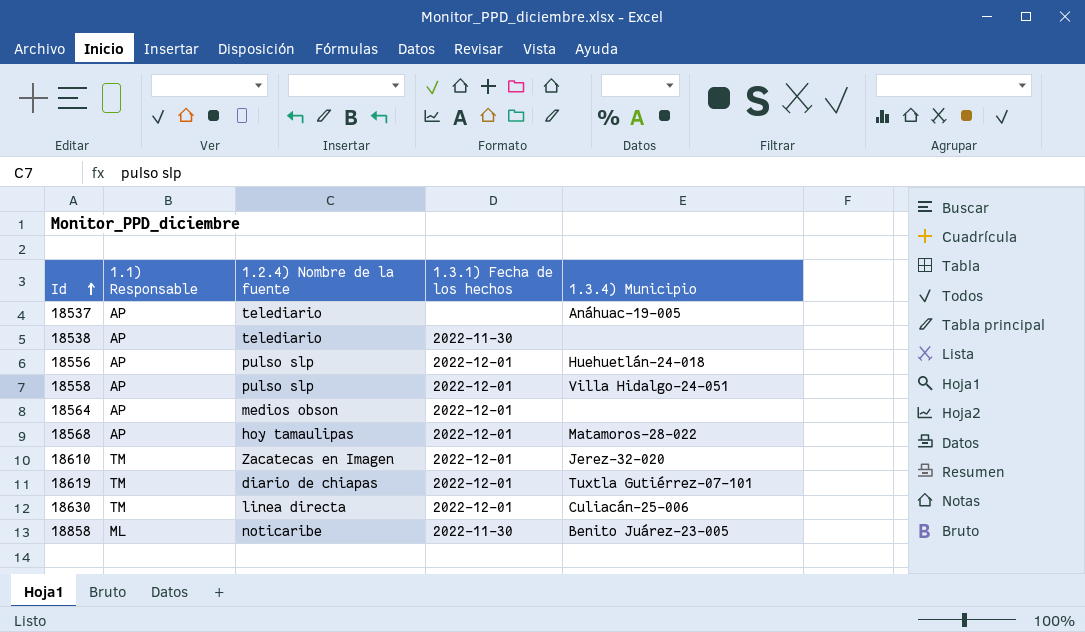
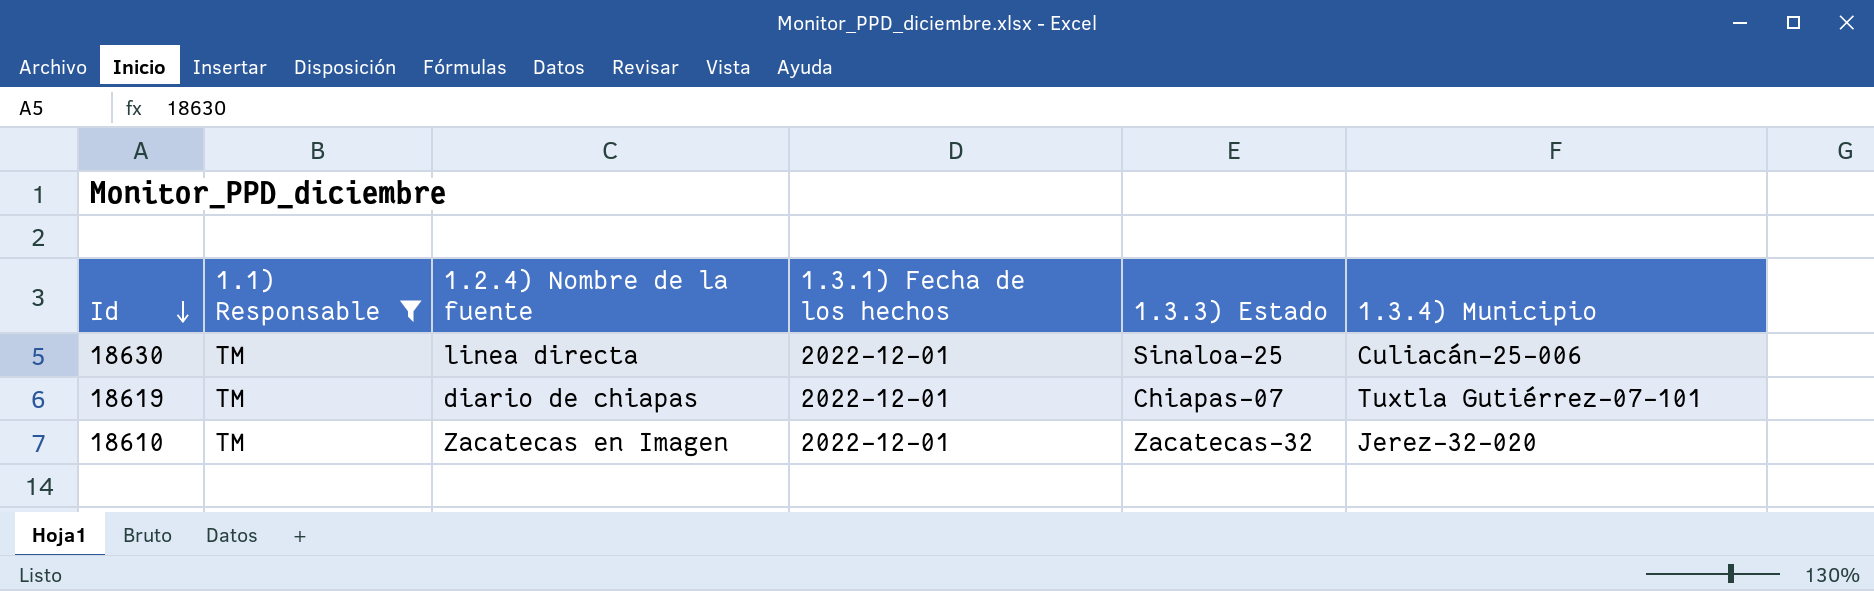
filter: none -> 1.1) Responsable = TM
row order: Id ascending -> Id descending
column 1.3.3) Estado | position: none -> 5

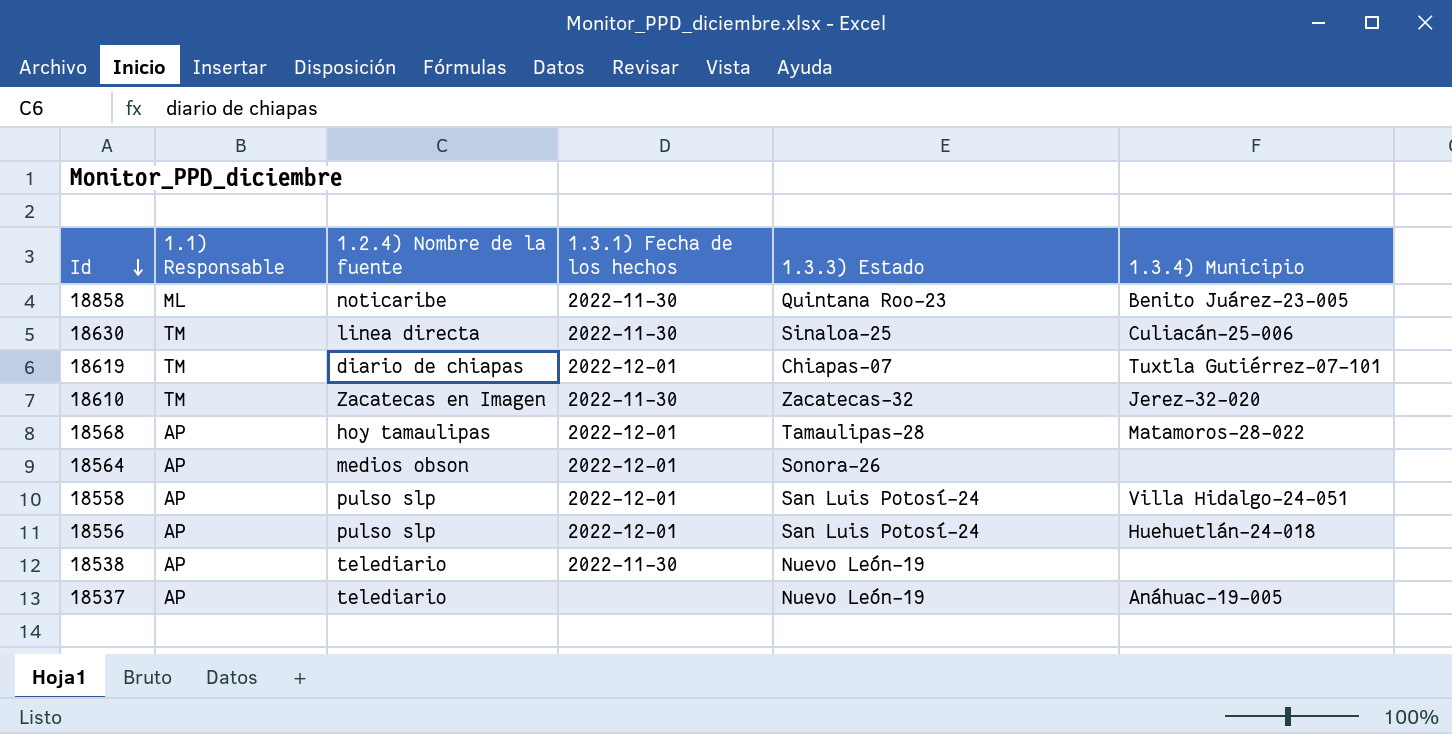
filter: 1.1) Responsable = TM -> none
18630 | 1.3.1) Fecha de los hechos: 2022-12-01 -> 2022-11-30
18610 | 1.3.1) Fecha de los hechos: 2022-12-01 -> 2022-11-30

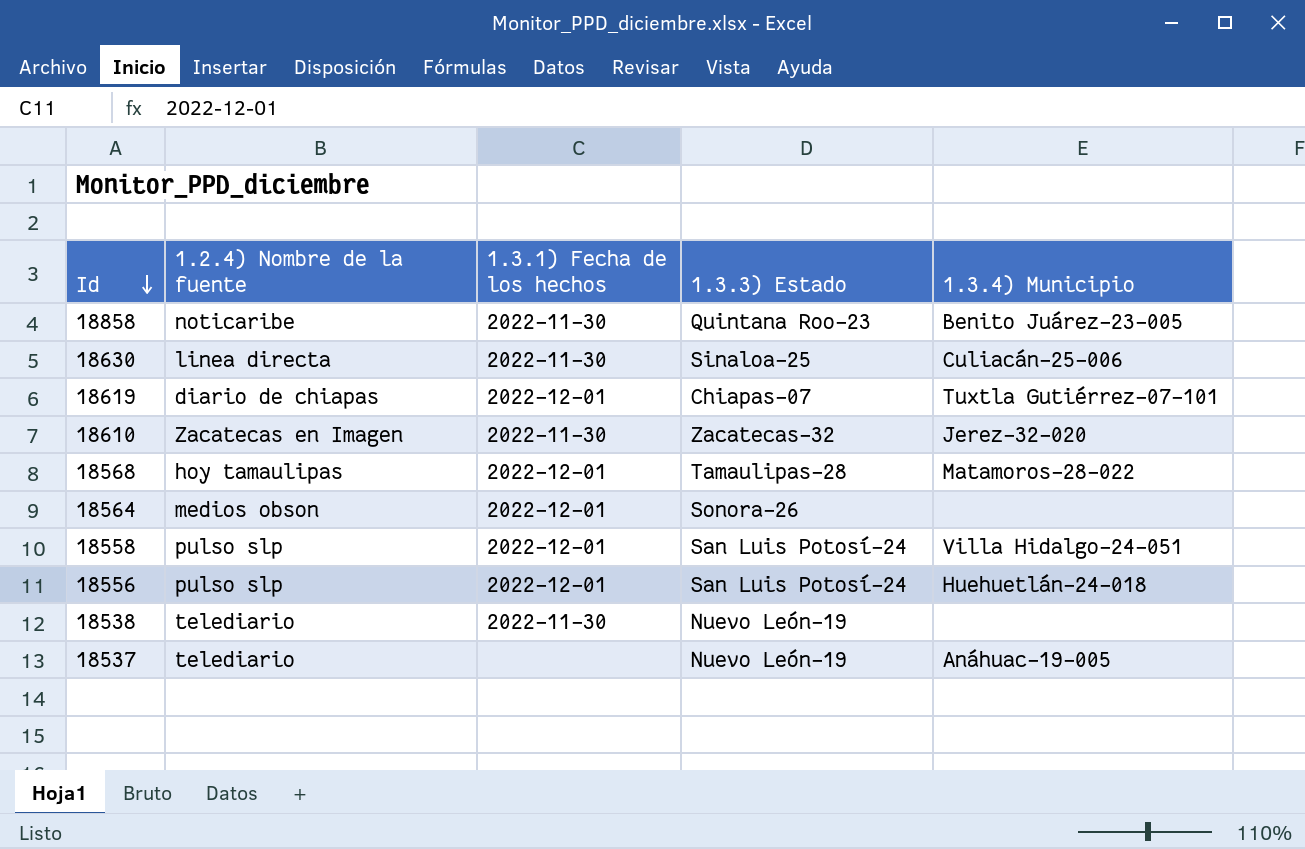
column 1.1) Responsable | position: 2 -> none

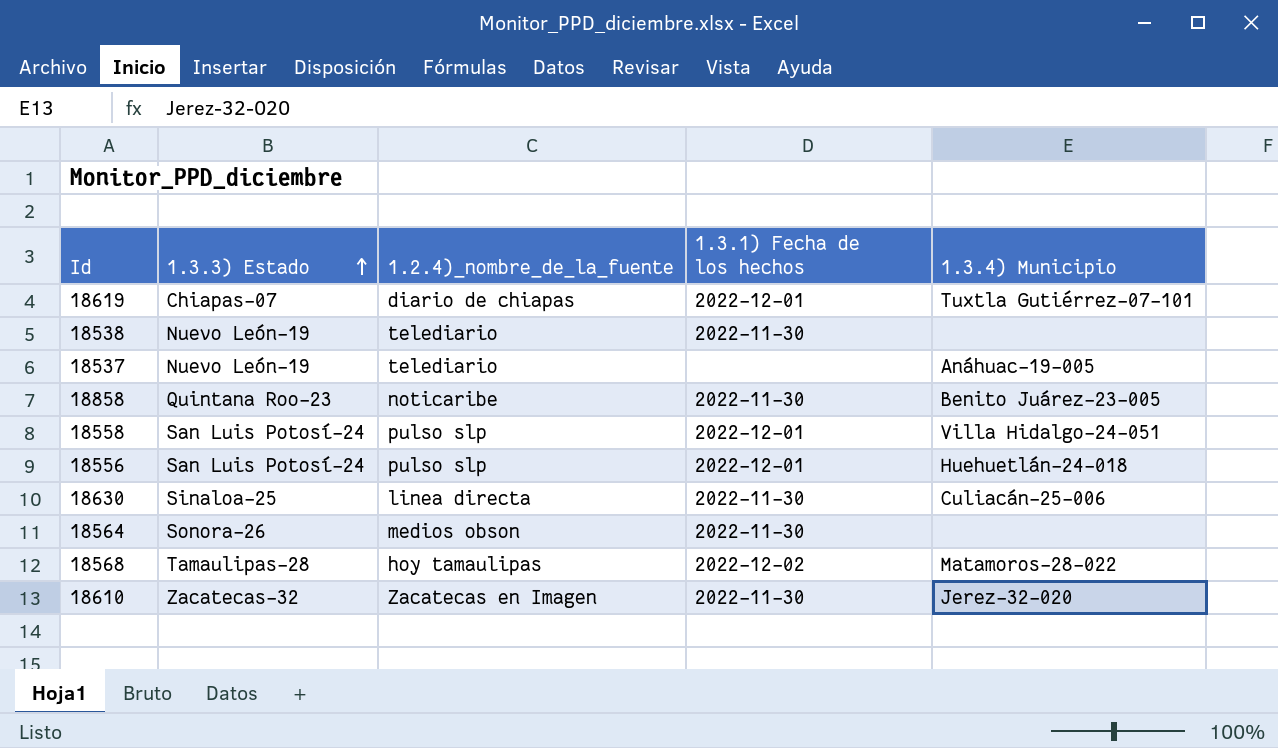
row order: Id descending -> 1.3.3) Estado ascending
column 1.3.3) Estado | position: 4 -> 2
column name: 1.2.4) Nombre de la fuente -> 1.2.4)_nombre_de_la_fuente
18564 | 1.3.1) Fecha de los hechos: 2022-12-01 -> 2022-11-30
18568 | 1.3.1) Fecha de los hechos: 2022-12-01 -> 2022-12-02

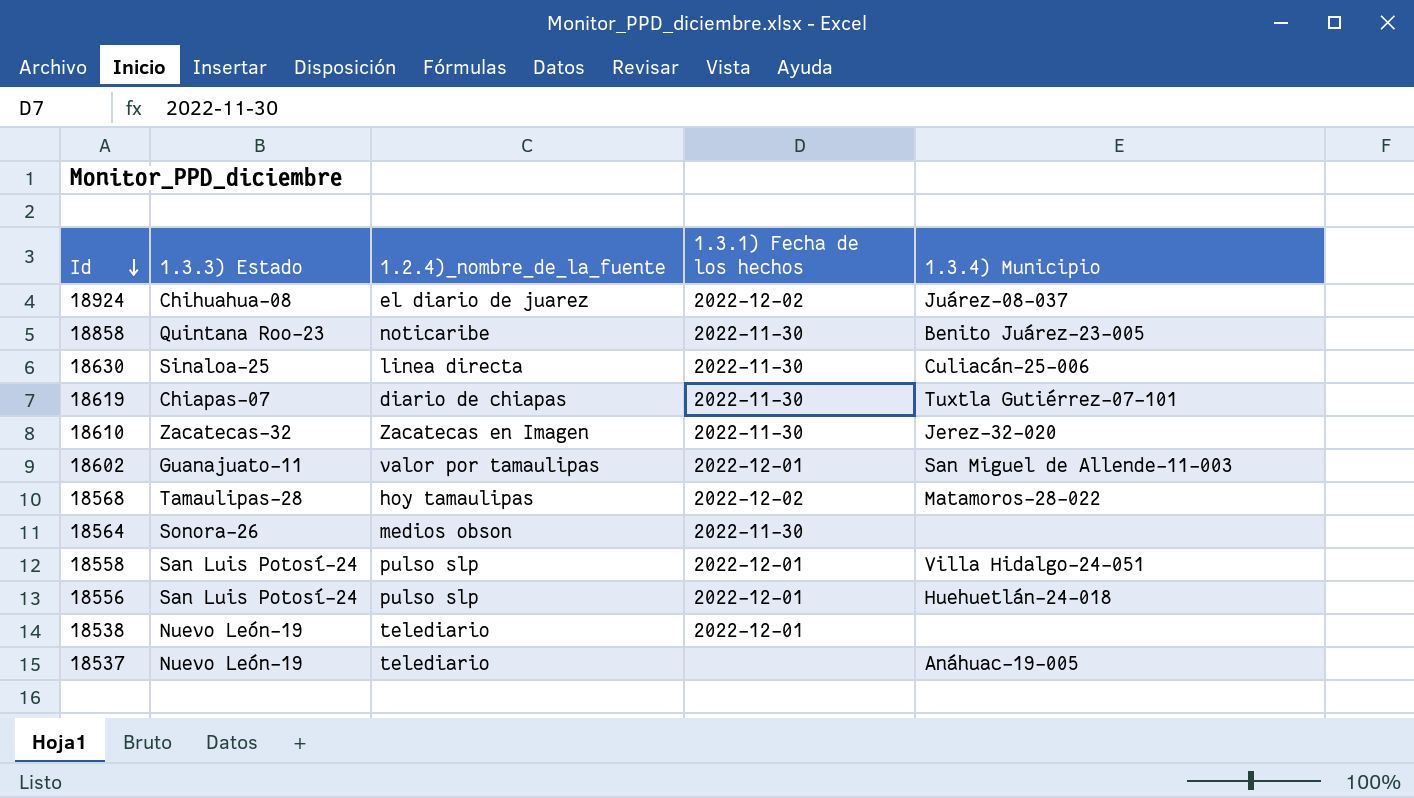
row order: 1.3.3) Estado ascending -> Id descending
row 18924: none -> Chihuahua-08 | el diario de juarez | 2022-12-02 | Juárez-08-037
18619 | 1.3.1) Fecha de los hechos: 2022-12-01 -> 2022-11-30
row 18602: none -> Guanajuato-11 | valor por tamaulipas | 2022-12-01 | San Miguel de Allende-11-003
18538 | 1.3.1) Fecha de los hechos: 2022-11-30 -> 2022-12-01

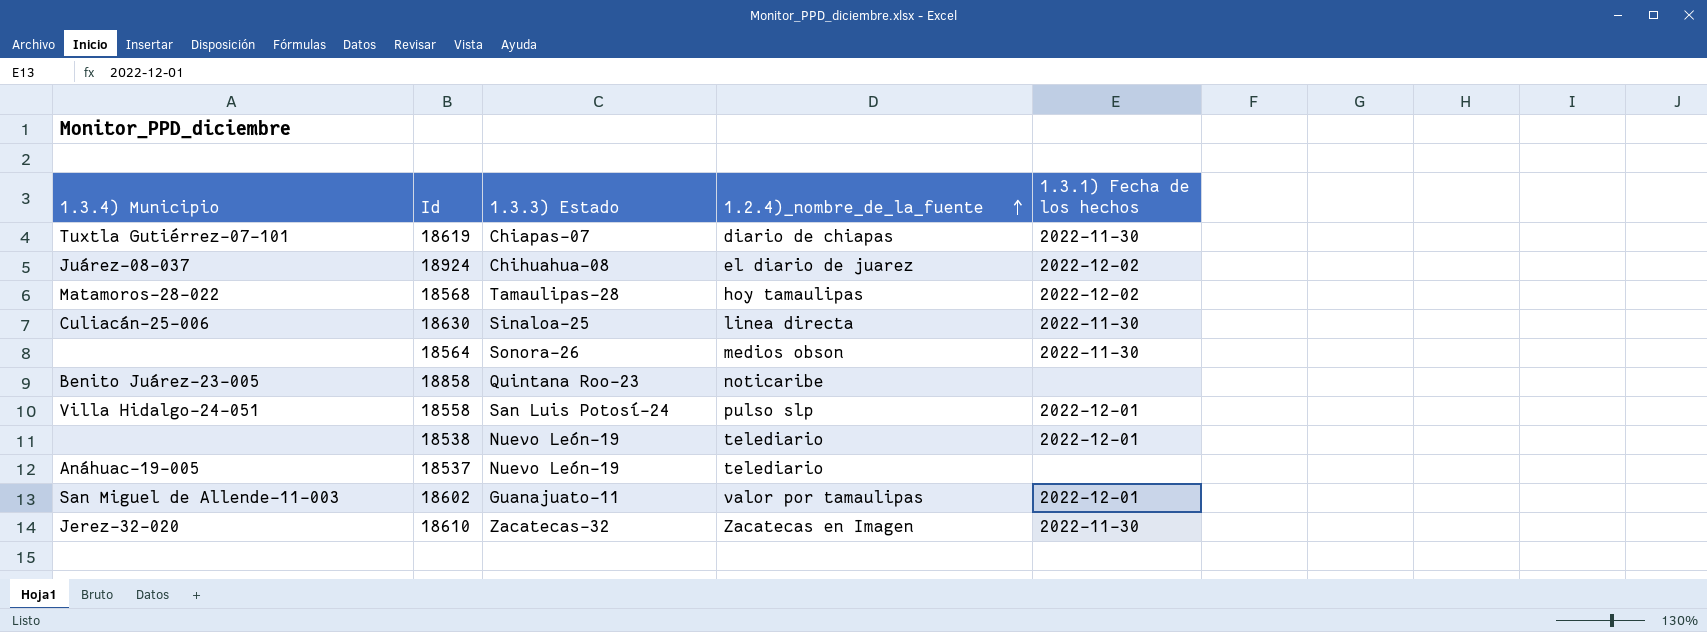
row order: Id descending -> 1.2.4)_nombre_de_la_fuente ascending
column 1.3.4) Municipio | position: 5 -> 1
row 18556: San Luis Potosí-24 | pulso slp | 2022-12-01 | Huehuetlán-24-018 -> none
18858 | 1.3.1) Fecha de los hechos: 2022-11-30 -> none

